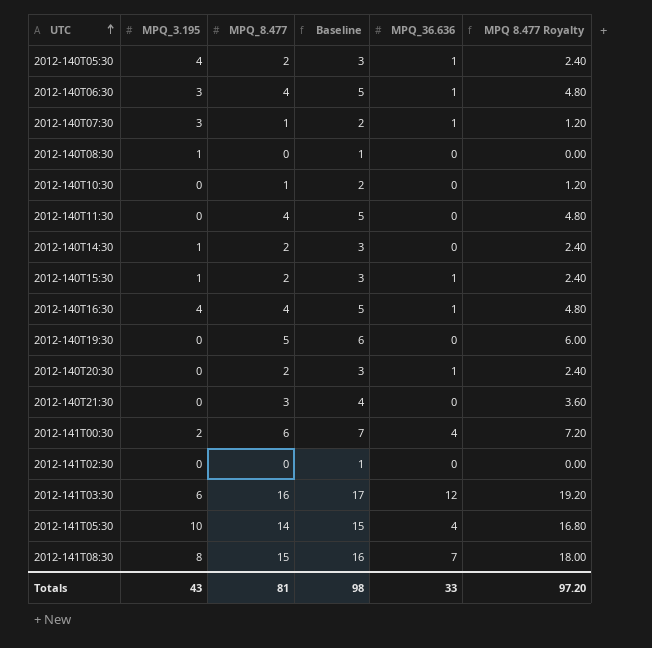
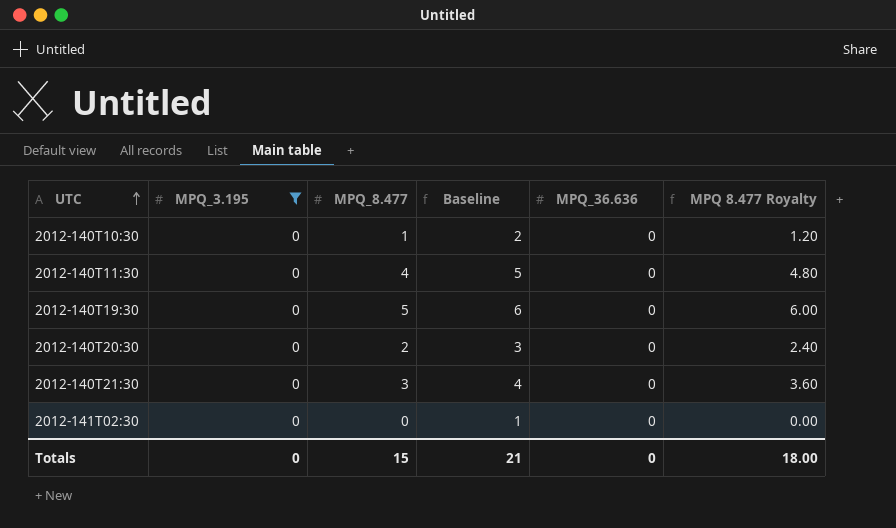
filter: none -> MPQ_3.195 = 0
2012-140T20:30 | MPQ_36.636: 1 -> 0
Totals | MPQ_3.195: 43 -> 0
Totals | MPQ_8.477: 81 -> 15
Totals | Baseline: 98 -> 21
Totals | MPQ_36.636: 33 -> 0
Totals | MPQ 8.477 Royalty: 97.20 -> 18.00

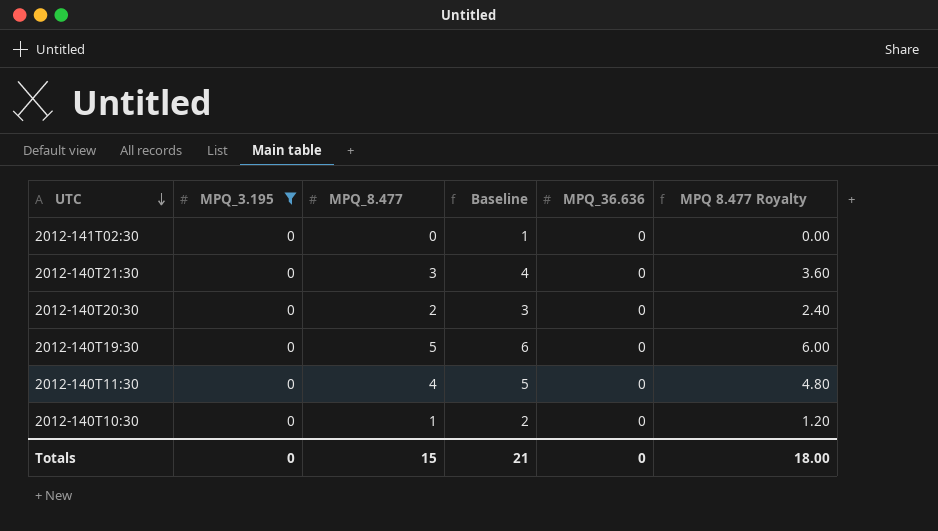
row order: UTC ascending -> UTC descending

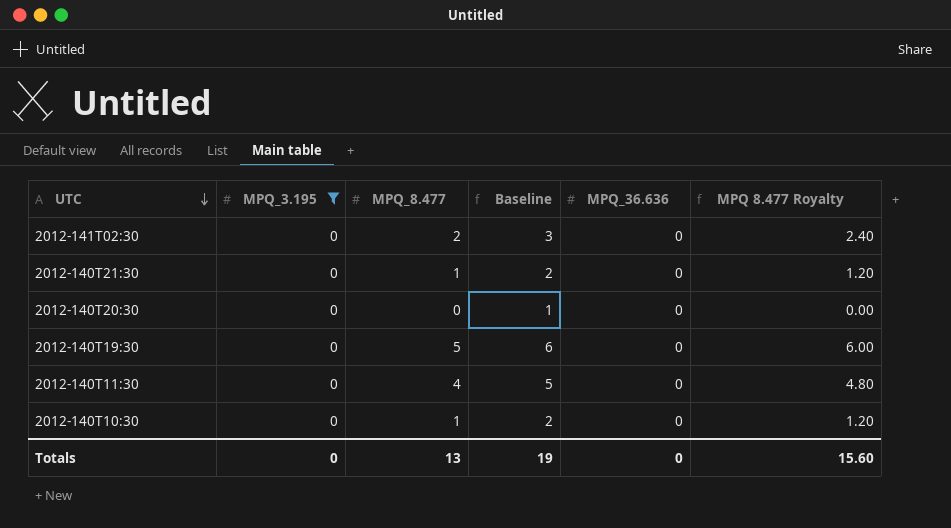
2012-141T02:30 | MPQ_8.477: 0 -> 2
2012-141T02:30 | Baseline: 1 -> 3
2012-141T02:30 | MPQ 8.477 Royalty: 0.00 -> 2.40
2012-140T21:30 | MPQ_8.477: 3 -> 1
2012-140T21:30 | Baseline: 4 -> 2
2012-140T21:30 | MPQ 8.477 Royalty: 3.60 -> 1.20
2012-140T20:30 | MPQ_8.477: 2 -> 0
2012-140T20:30 | Baseline: 3 -> 1
2012-140T20:30 | MPQ 8.477 Royalty: 2.40 -> 0.00
Totals | MPQ_8.477: 15 -> 13
Totals | Baseline: 21 -> 19
Totals | MPQ 8.477 Royalty: 18.00 -> 15.60

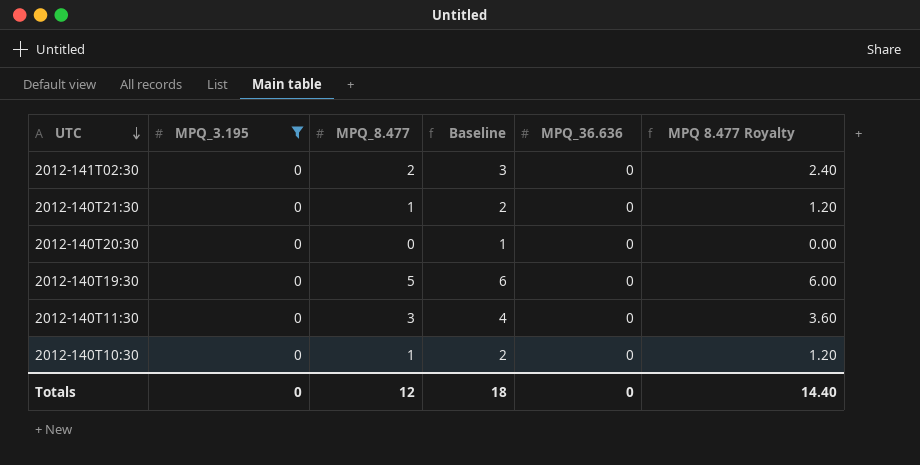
2012-140T11:30 | MPQ_8.477: 4 -> 3
2012-140T11:30 | Baseline: 5 -> 4
2012-140T11:30 | MPQ 8.477 Royalty: 4.80 -> 3.60
Totals | MPQ_8.477: 13 -> 12
Totals | Baseline: 19 -> 18
Totals | MPQ 8.477 Royalty: 15.60 -> 14.40

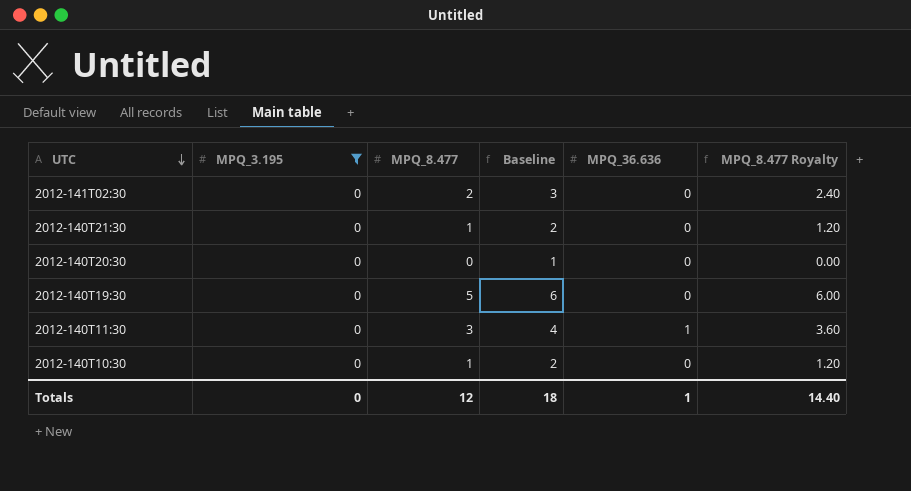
column name: MPQ 8.477 Royalty -> MPQ_8.477 Royalty
2012-140T11:30 | MPQ_36.636: 0 -> 1
Totals | MPQ_36.636: 0 -> 1

